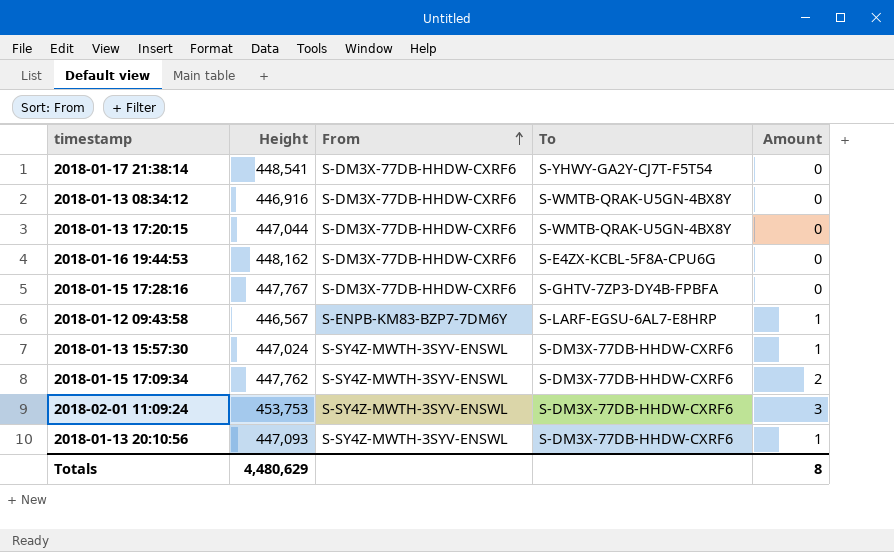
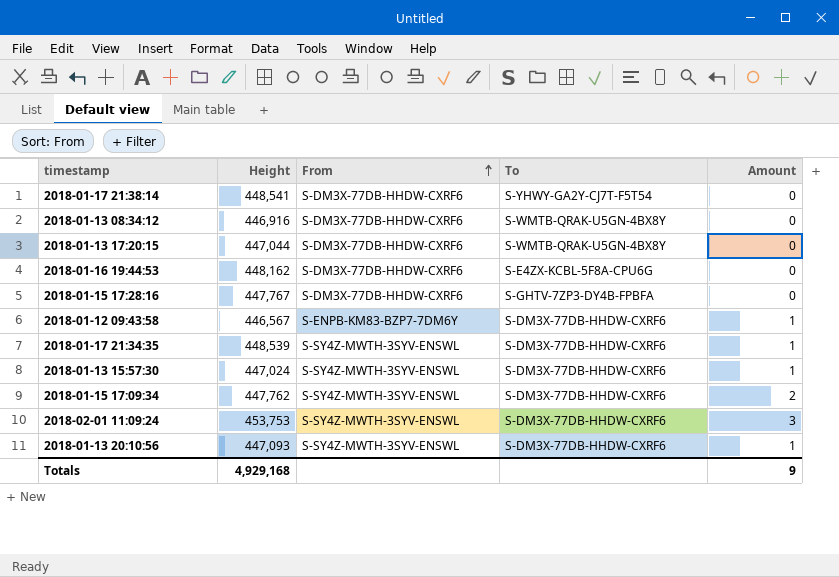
2018-01-12 09:43:58 | To: S-LARF-EGSU-6AL7-E8HRP -> S-DM3X-77DB-HHDW-CXRF6
row 2018-01-17 21:34:35: none -> 448,539 | S-SY4Z-MWTH-3SYV-ENSWL | S-DM3X-77DB-HHDW-CXRF6 | 1
Totals | Height: 4,480,629 -> 4,929,168
Totals | Amount: 8 -> 9

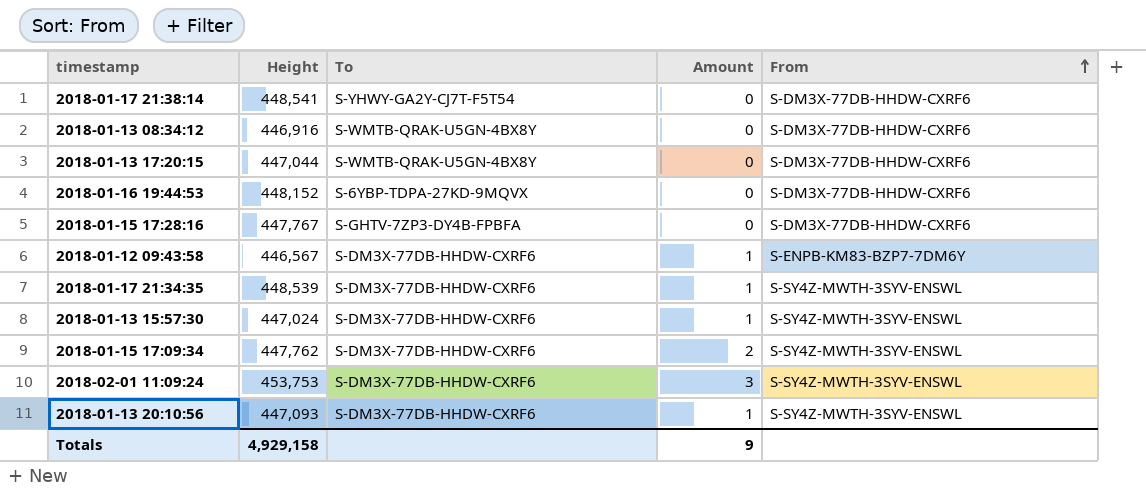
column From | position: 3 -> 5
2018-01-16 19:44:53 | Height: 448,162 -> 448,152
2018-01-16 19:44:53 | To: S-E4ZX-KCBL-5F8A-CPU6G -> S-6YBP-TDPA-27KD-9MQVX
Totals | Height: 4,929,168 -> 4,929,158

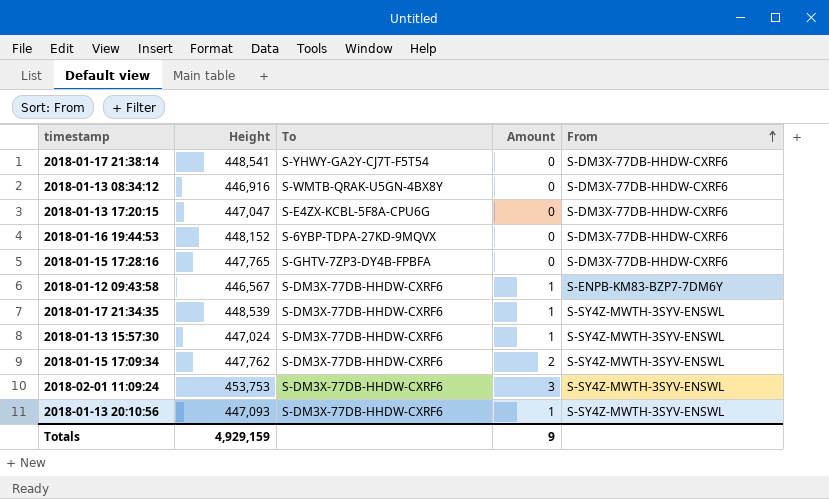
2018-01-13 17:20:15 | Height: 447,044 -> 447,047
2018-01-13 17:20:15 | To: S-WMTB-QRAK-U5GN-4BX8Y -> S-E4ZX-KCBL-5F8A-CPU6G
2018-01-15 17:28:16 | Height: 447,767 -> 447,765
Totals | Height: 4,929,158 -> 4,929,159

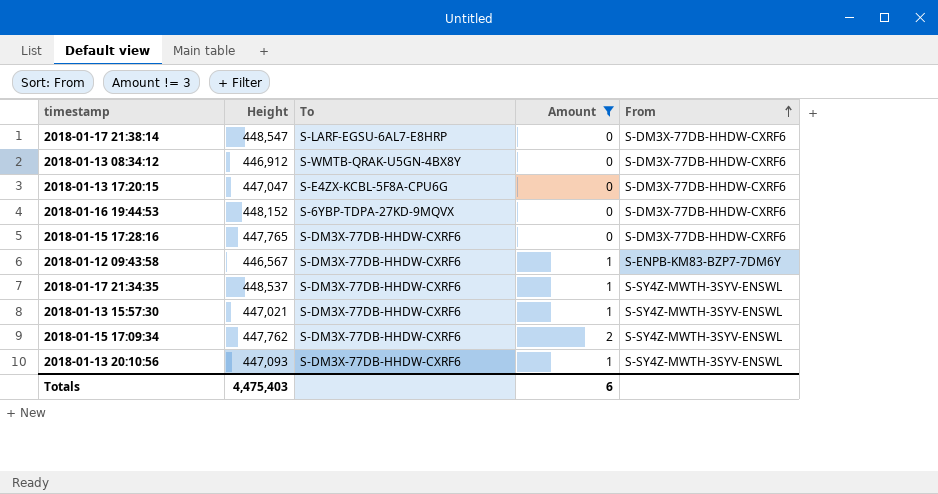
filter: none -> Amount != 3
2018-01-17 21:38:14 | Height: 448,541 -> 448,547
2018-01-17 21:38:14 | To: S-YHWY-GA2Y-CJ7T-F5T54 -> S-LARF-EGSU-6AL7-E8HRP
2018-01-13 08:34:12 | Height: 446,916 -> 446,912
2018-01-15 17:28:16 | To: S-GHTV-7ZP3-DY4B-FPBFA -> S-DM3X-77DB-HHDW-CXRF6
2018-01-17 21:34:35 | Height: 448,539 -> 448,537
2018-01-13 15:57:30 | Height: 447,024 -> 447,021
Totals | Height: 4,929,159 -> 4,475,403
Totals | Amount: 9 -> 6

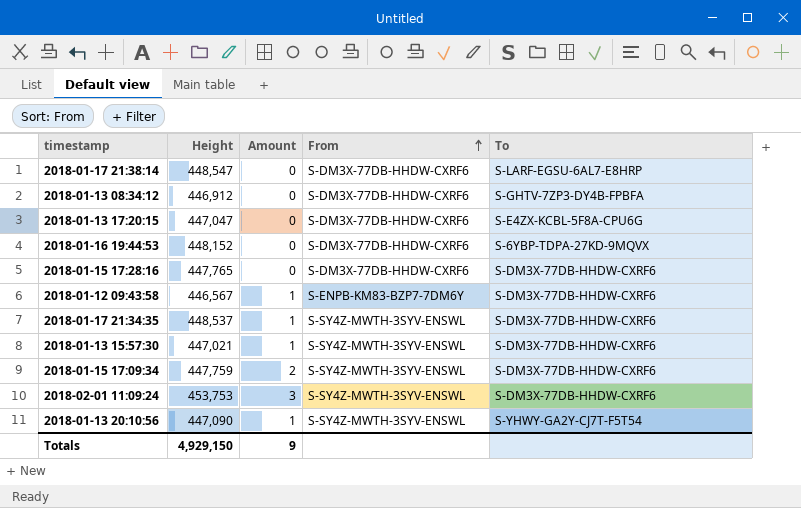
filter: Amount != 3 -> none
column To | position: 3 -> 5
2018-01-13 08:34:12 | To: S-WMTB-QRAK-U5GN-4BX8Y -> S-GHTV-7ZP3-DY4B-FPBFA
2018-01-15 17:09:34 | Height: 447,762 -> 447,759
2018-01-13 20:10:56 | Height: 447,093 -> 447,090
2018-01-13 20:10:56 | To: S-DM3X-77DB-HHDW-CXRF6 -> S-YHWY-GA2Y-CJ7T-F5T54
Totals | Height: 4,475,403 -> 4,929,150
Totals | Amount: 6 -> 9

